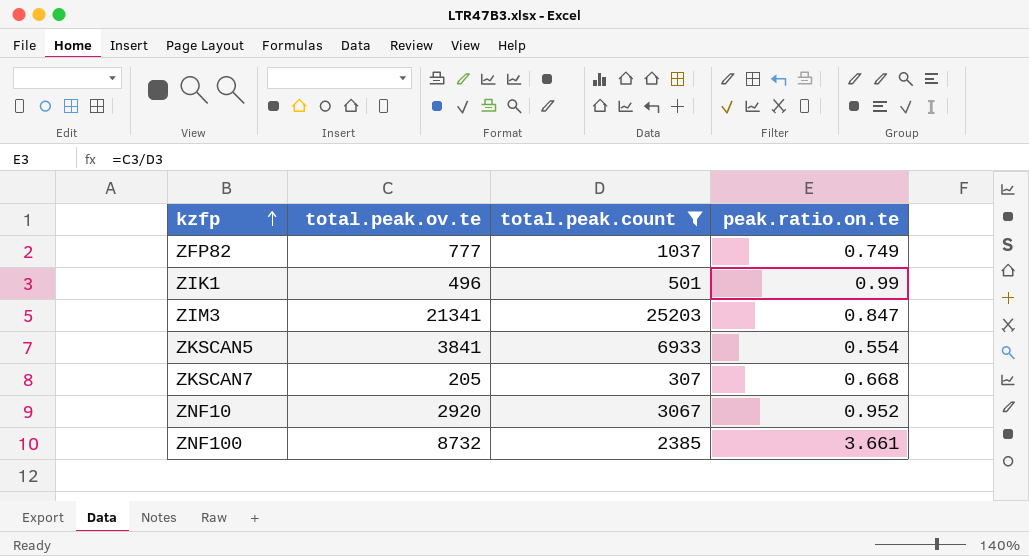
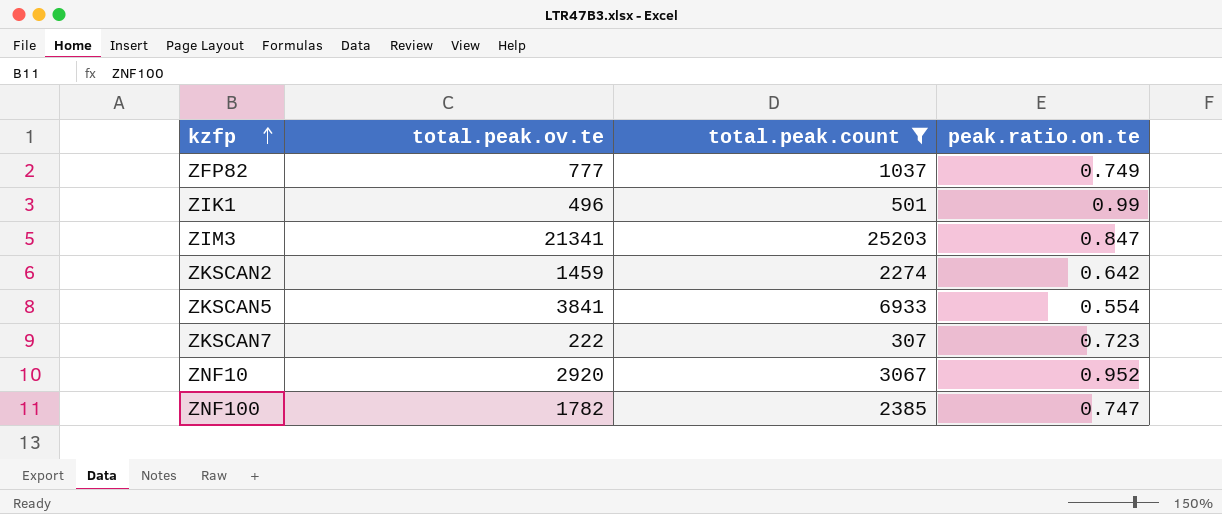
row ZKSCAN2: none -> 1459 | 2274 | 0.642
ZKSCAN7 | total.peak.ov.te: 205 -> 222
ZKSCAN7 | peak.ratio.on.te: 0.668 -> 0.723
ZNF100 | total.peak.ov.te: 8732 -> 1782
ZNF100 | peak.ratio.on.te: 3.661 -> 0.747

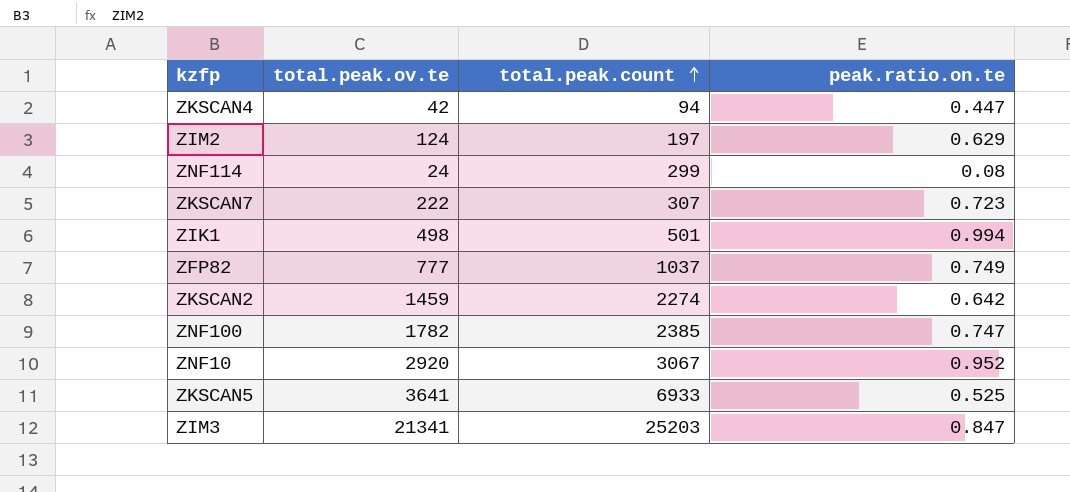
filter: total.peak.count >= 307 -> none
row order: kzfp ascending -> total.peak.count ascending
ZIK1 | total.peak.ov.te: 496 -> 498
ZIK1 | peak.ratio.on.te: 0.99 -> 0.994
ZKSCAN5 | total.peak.ov.te: 3841 -> 3641
ZKSCAN5 | peak.ratio.on.te: 0.554 -> 0.525

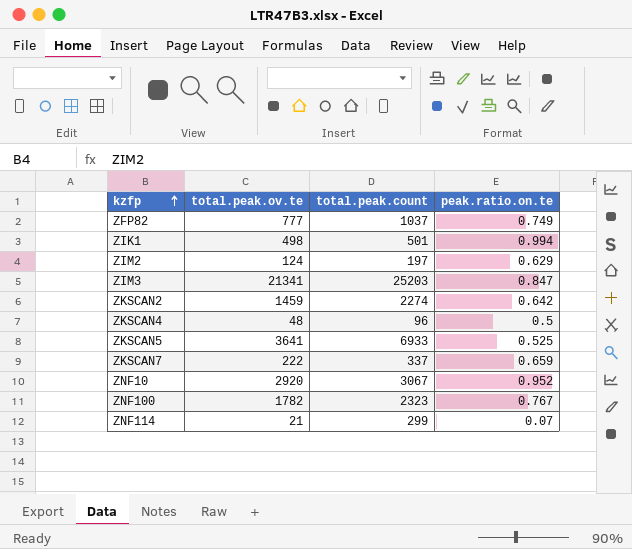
row order: total.peak.count ascending -> kzfp ascending
ZKSCAN4 | total.peak.ov.te: 42 -> 48
ZKSCAN4 | total.peak.count: 94 -> 96
ZKSCAN4 | peak.ratio.on.te: 0.447 -> 0.5
ZKSCAN7 | total.peak.count: 307 -> 337
ZKSCAN7 | peak.ratio.on.te: 0.723 -> 0.659
ZNF100 | total.peak.count: 2385 -> 2323
ZNF100 | peak.ratio.on.te: 0.747 -> 0.767
ZNF114 | total.peak.ov.te: 24 -> 21
ZNF114 | peak.ratio.on.te: 0.08 -> 0.07

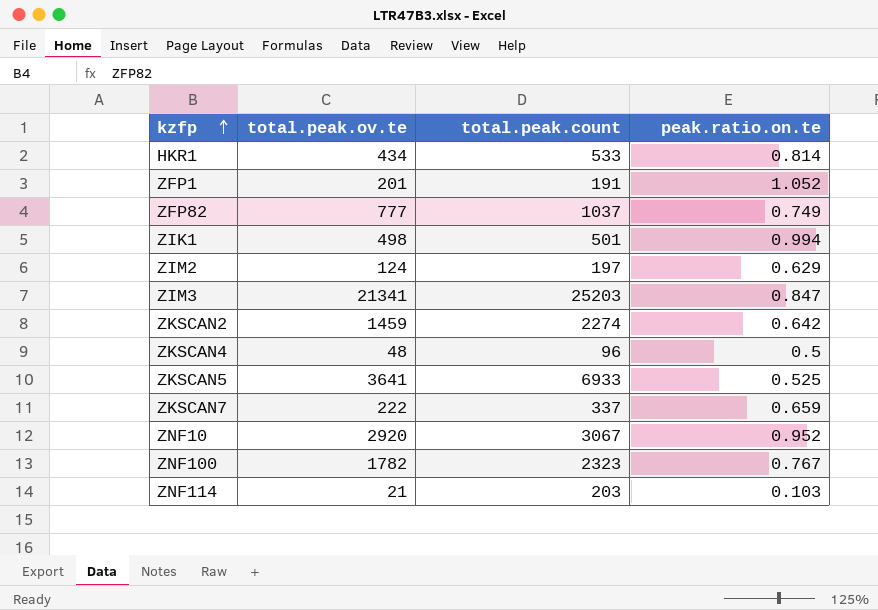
row HKR1: none -> 434 | 533 | 0.814
row ZFP1: none -> 201 | 191 | 1.052
ZNF114 | total.peak.count: 299 -> 203
ZNF114 | peak.ratio.on.te: 0.07 -> 0.103

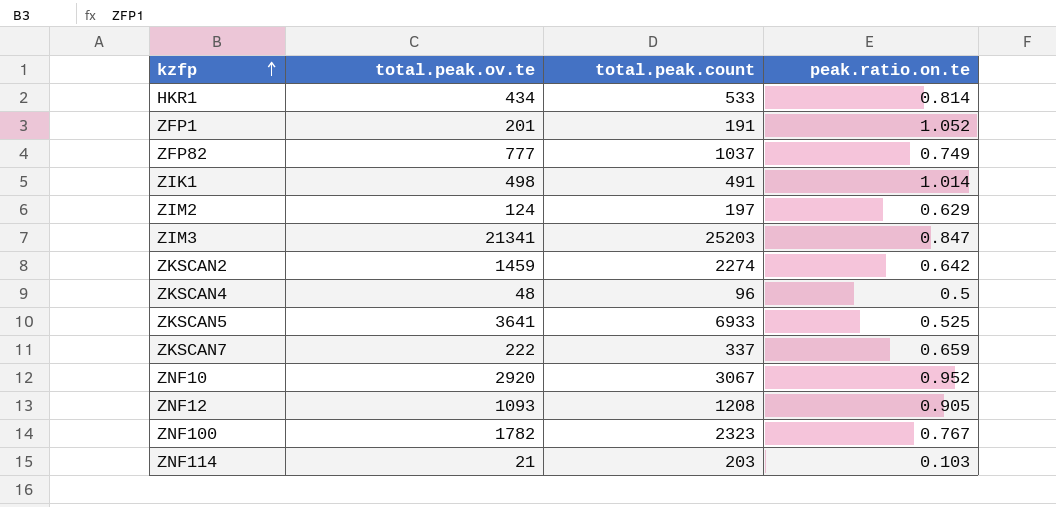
ZIK1 | total.peak.count: 501 -> 491
ZIK1 | peak.ratio.on.te: 0.994 -> 1.014
row ZNF12: none -> 1093 | 1208 | 0.905

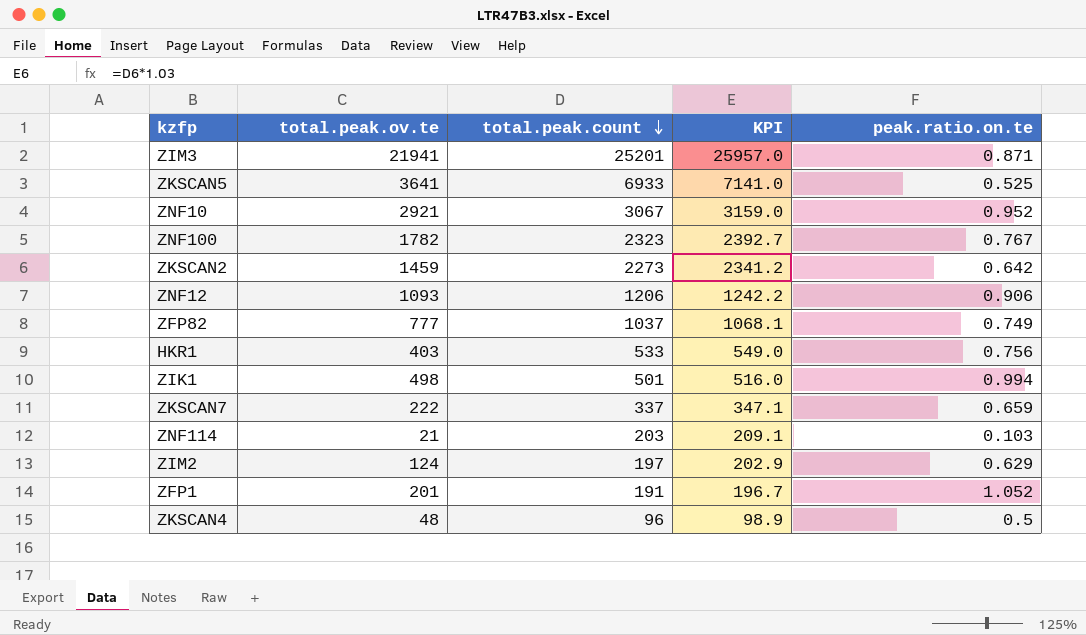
row order: kzfp ascending -> total.peak.count descending
column KPI | formula: none -> [total.peak.count] * 1.03
ZIM3 | total.peak.ov.te: 21341 -> 21941
ZIM3 | total.peak.count: 25203 -> 25201
ZIM3 | peak.ratio.on.te: 0.847 -> 0.871
ZNF10 | total.peak.ov.te: 2920 -> 2921
ZKSCAN2 | total.peak.count: 2274 -> 2273
ZNF12 | total.peak.count: 1208 -> 1206
ZNF12 | peak.ratio.on.te: 0.905 -> 0.906
HKR1 | total.peak.ov.te: 434 -> 403
HKR1 | peak.ratio.on.te: 0.814 -> 0.756
ZIK1 | total.peak.count: 491 -> 501
ZIK1 | peak.ratio.on.te: 1.014 -> 0.994

